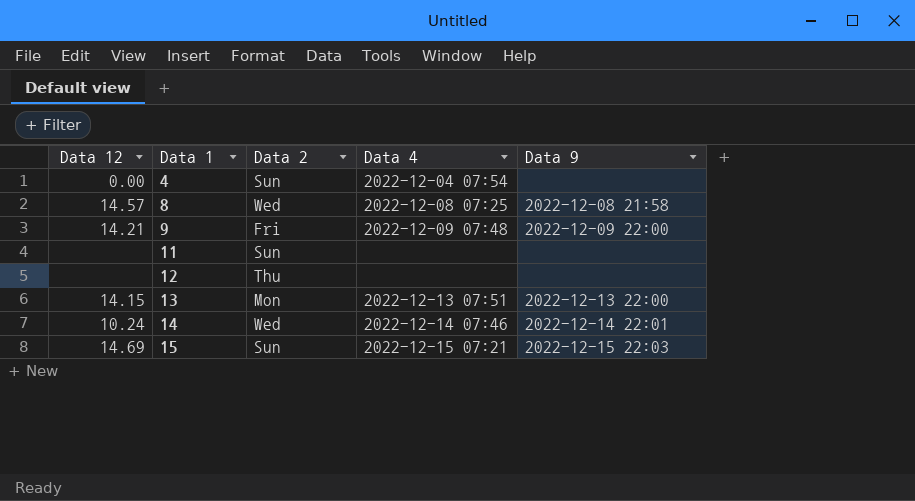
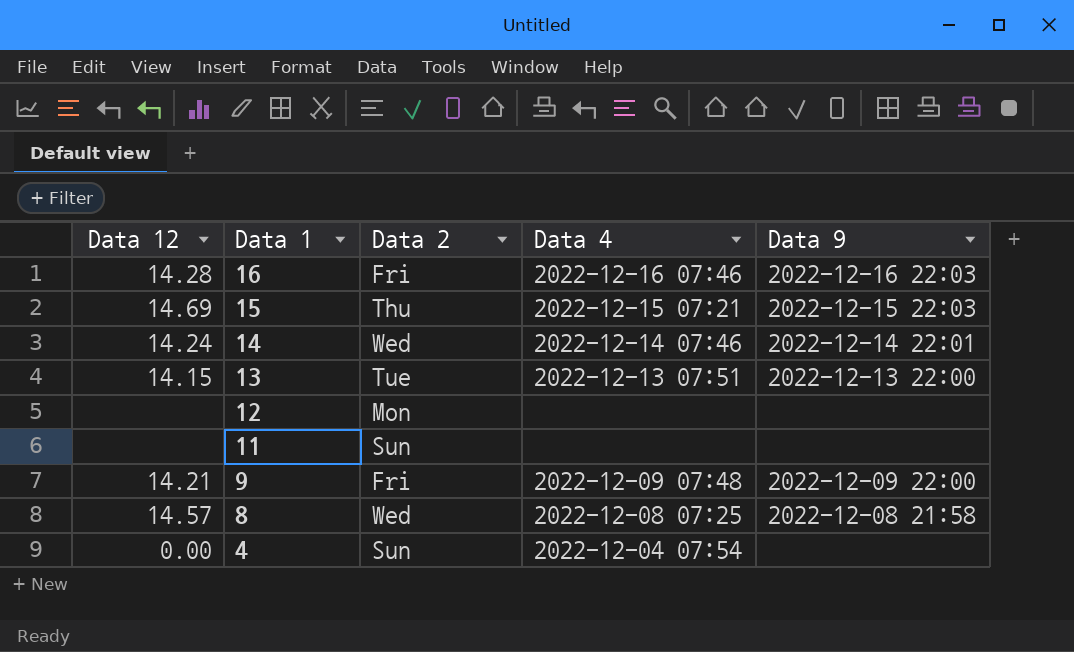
row order: Data 1 ascending -> Data 1 descending
row 16: none -> 14.28 | Fri | 2022-12-16 07:46 | 2022-12-16 22:03
15 | Data 2: Sun -> Thu
14 | Data 12: 10.24 -> 14.24
13 | Data 2: Mon -> Tue
12 | Data 2: Thu -> Mon

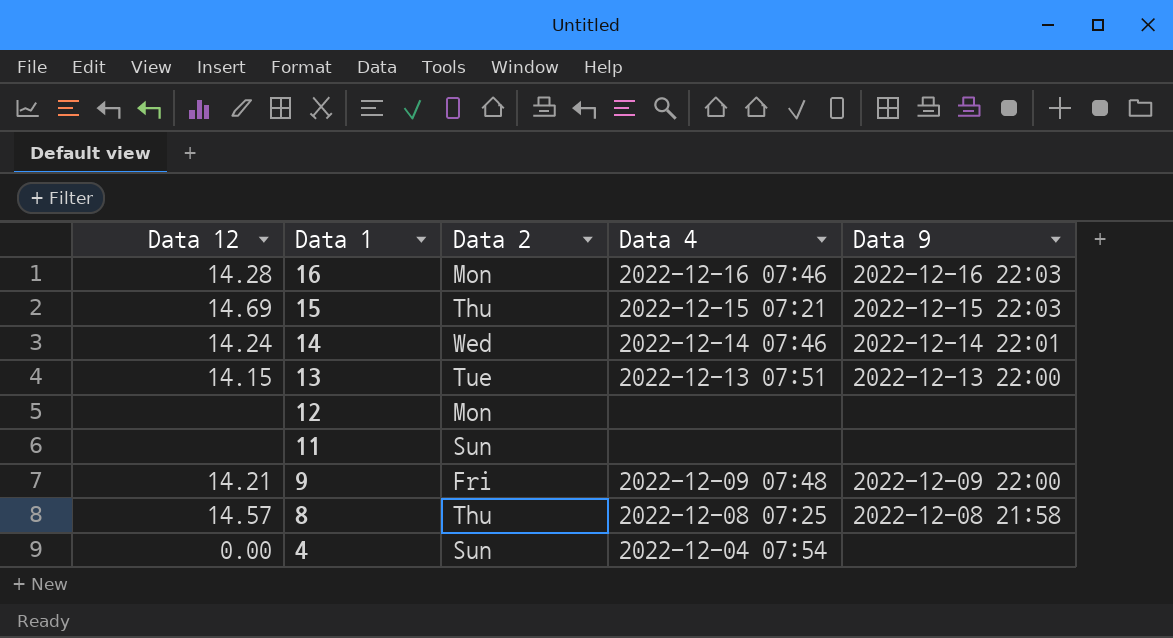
16 | Data 2: Fri -> Mon
8 | Data 2: Wed -> Thu

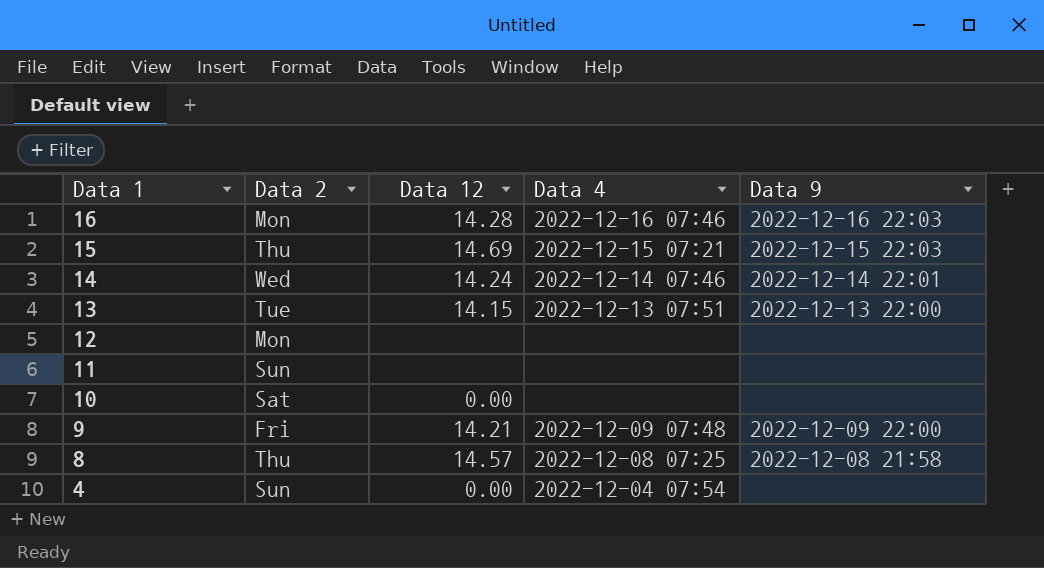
column Data 12 | position: 1 -> 3
row 10: none -> Sat | 0.00 | none | none

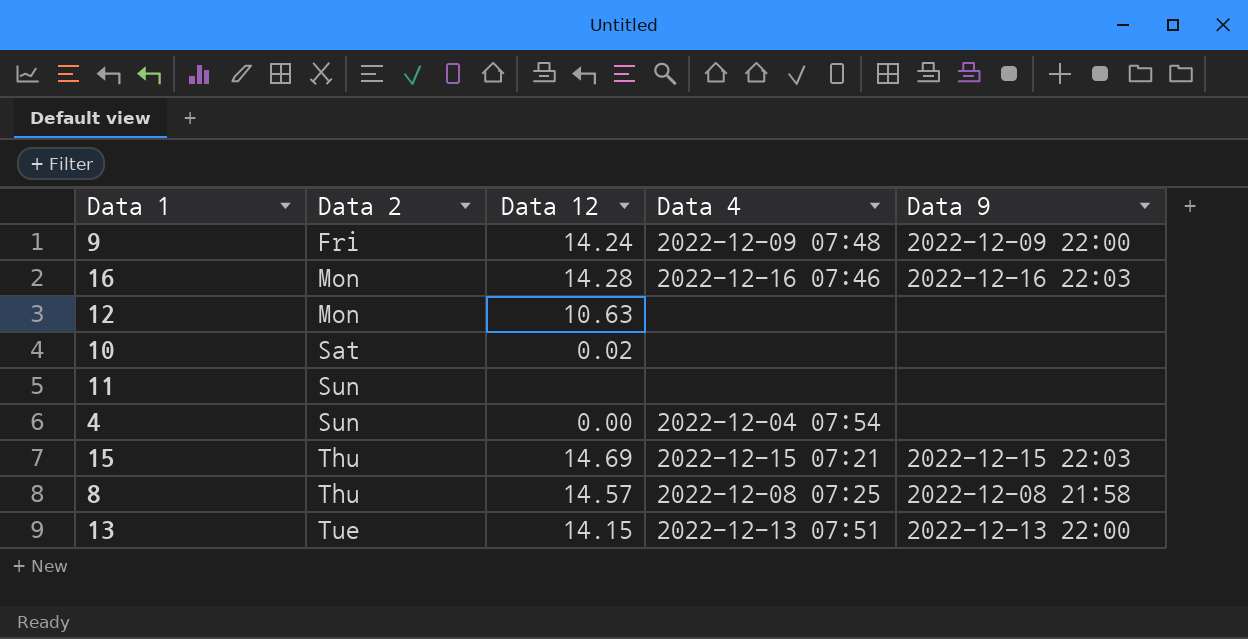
row order: Data 1 descending -> Data 2 ascending
row 14: Wed | 14.24 | 2022-12-14 07:46 | 2022-12-14 22:01 -> none
9 | Data 12: 14.21 -> 14.24
12 | Data 12: none -> 10.63
10 | Data 12: 0.00 -> 0.02

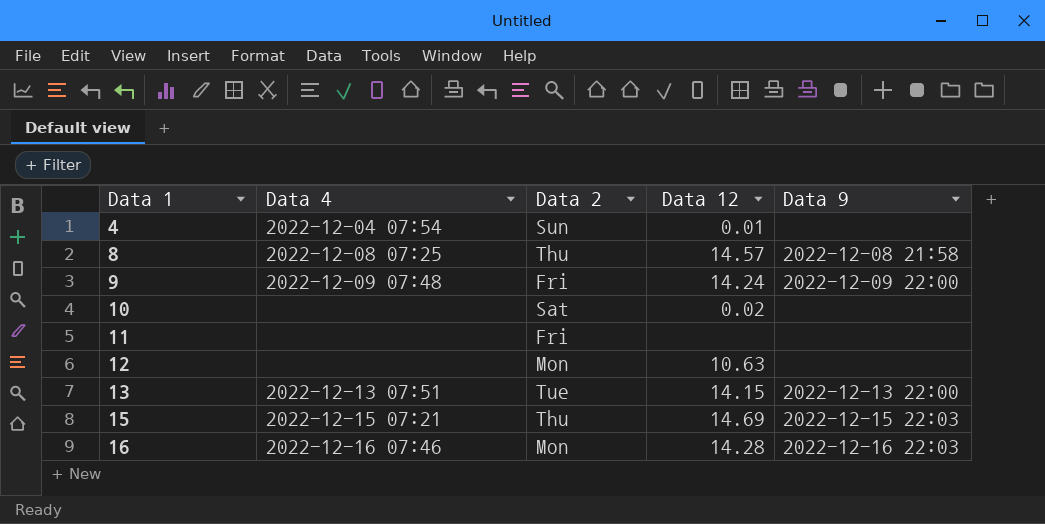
row order: Data 2 ascending -> Data 1 ascending
column Data 4 | position: 4 -> 2
4 | Data 12: 0.00 -> 0.01
11 | Data 2: Sun -> Fri

